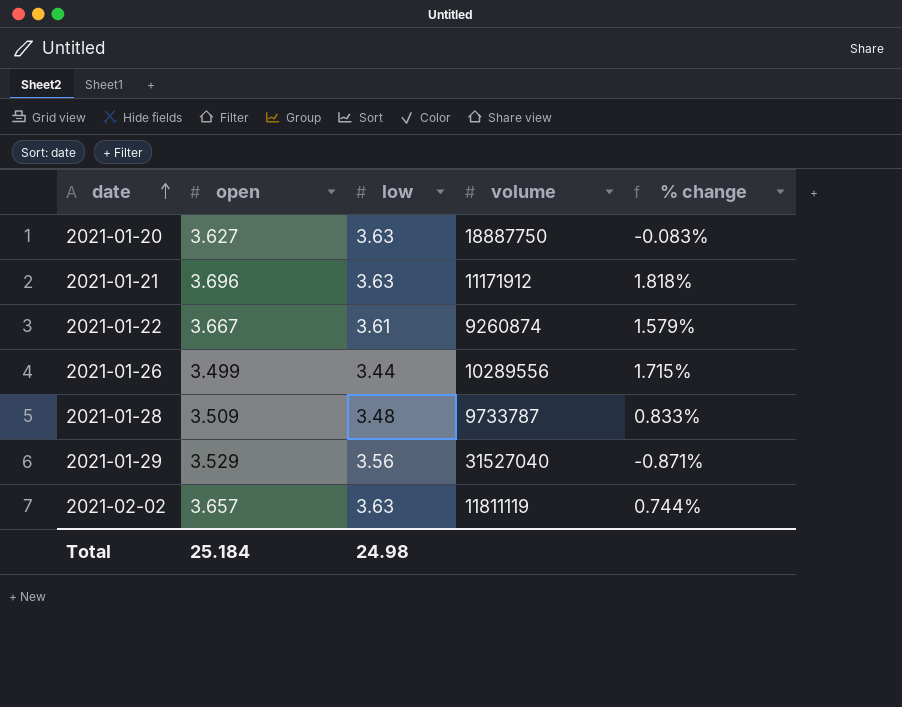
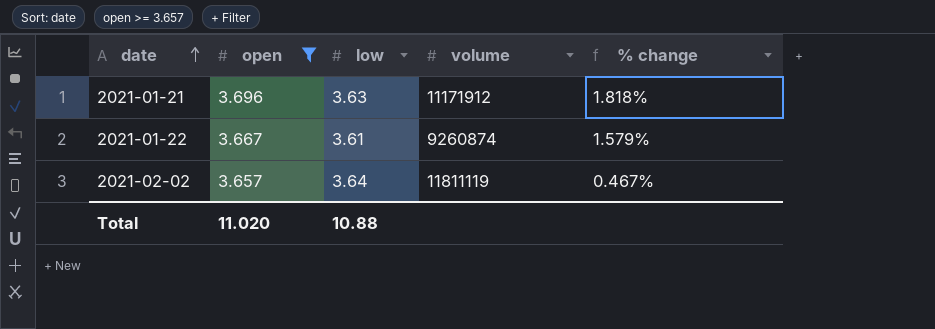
filter: none -> open >= 3.657
2021-02-02 | low: 3.63 -> 3.64
2021-02-02 | % change: 0.744% -> 0.467%
Total | open: 25.184 -> 11.020
Total | low: 24.98 -> 10.88

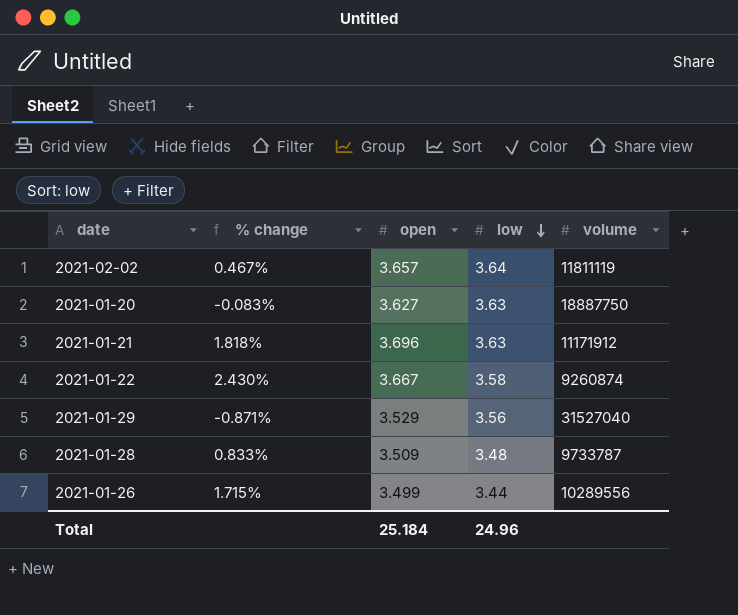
filter: open >= 3.657 -> none
row order: date ascending -> low descending
column % change | position: 5 -> 2
2021-01-22 | % change: 1.579% -> 2.430%
2021-01-22 | low: 3.61 -> 3.58
Total | open: 11.020 -> 25.184
Total | low: 10.88 -> 24.96

